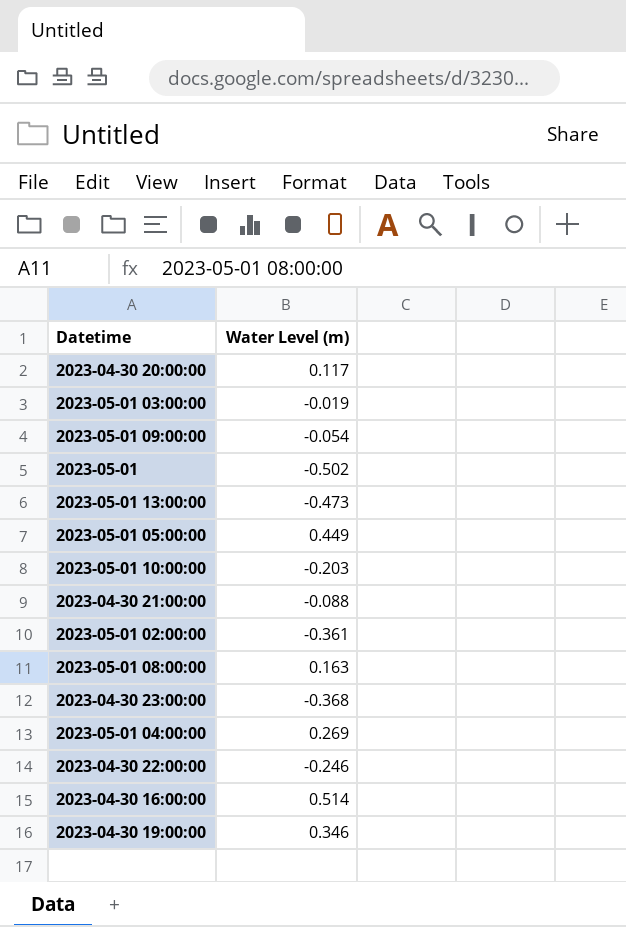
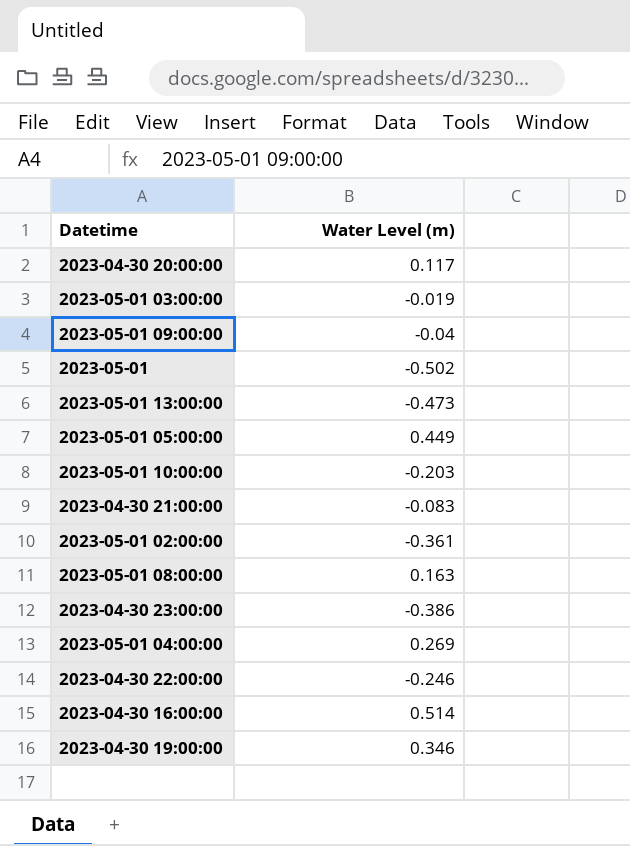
2023-05-01 09:00:00 | Water Level (m): -0.054 -> -0.04
2023-04-30 21:00:00 | Water Level (m): -0.088 -> -0.083
2023-04-30 23:00:00 | Water Level (m): -0.368 -> -0.386

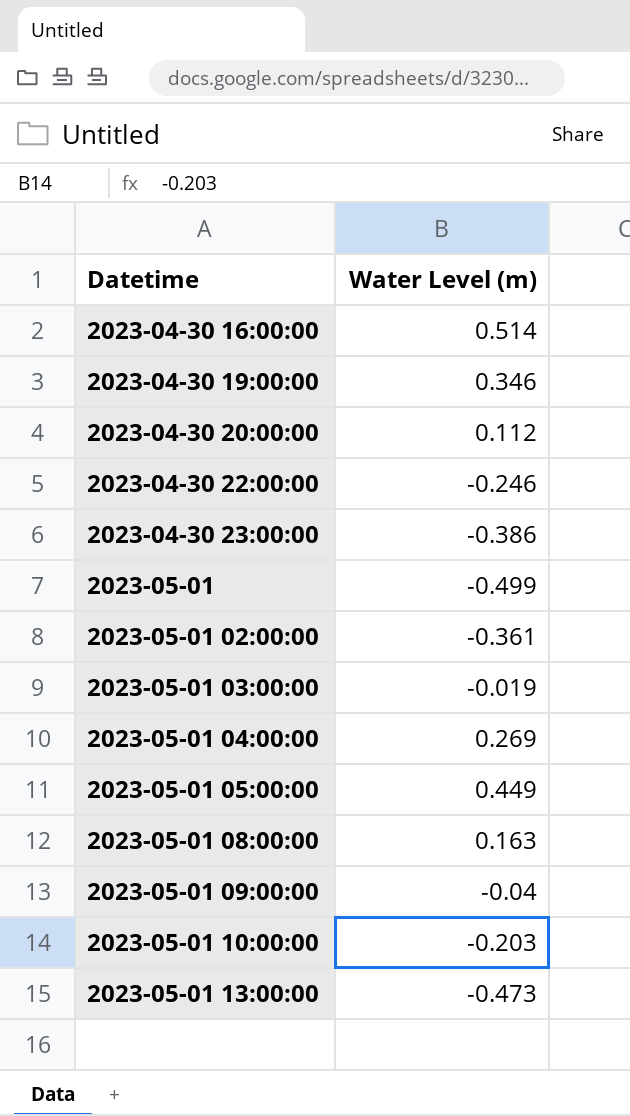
row order: none -> Datetime ascending
row 2023-04-30 21:00:00: -0.083 -> none
2023-04-30 20:00:00 | Water Level (m): 0.117 -> 0.112
2023-05-01 | Water Level (m): -0.502 -> -0.499

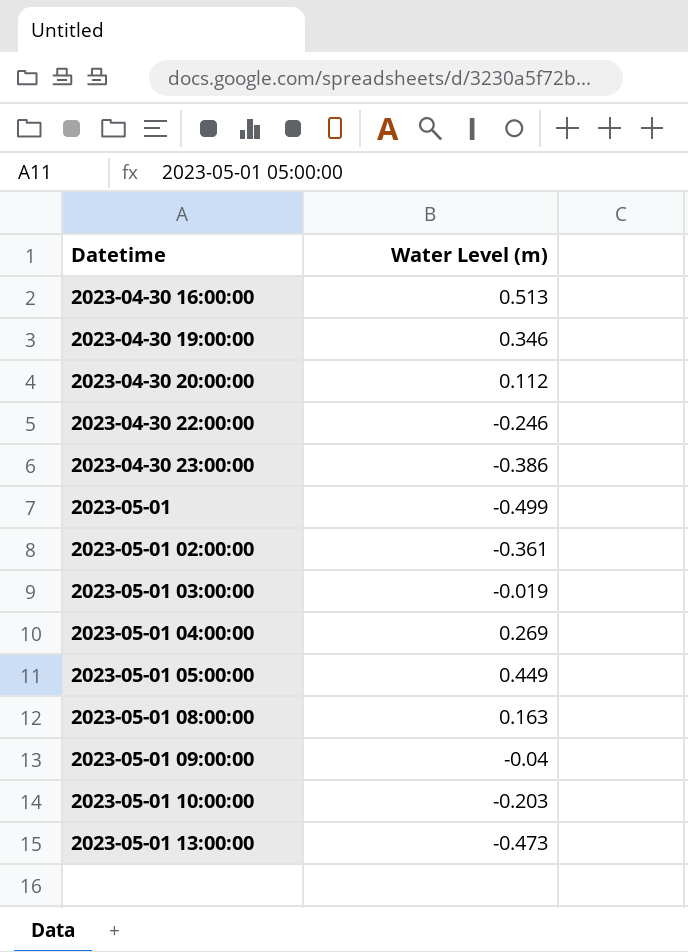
2023-04-30 16:00:00 | Water Level (m): 0.514 -> 0.513

